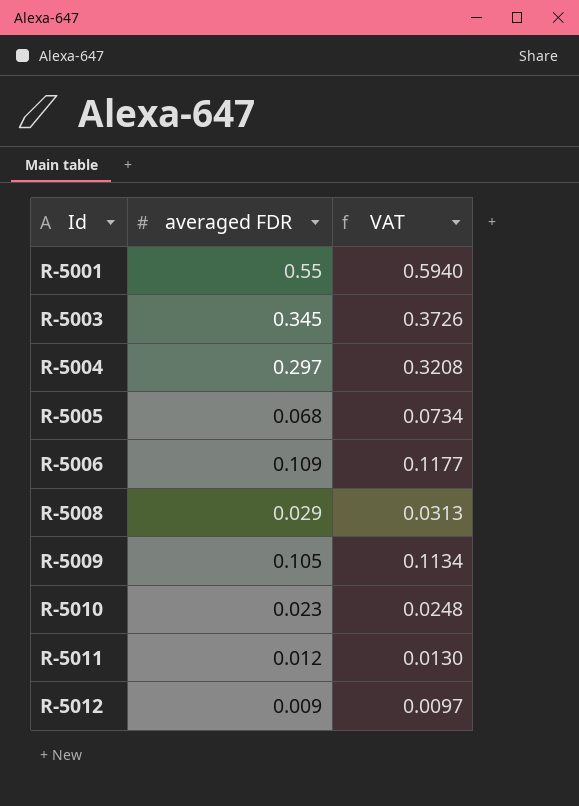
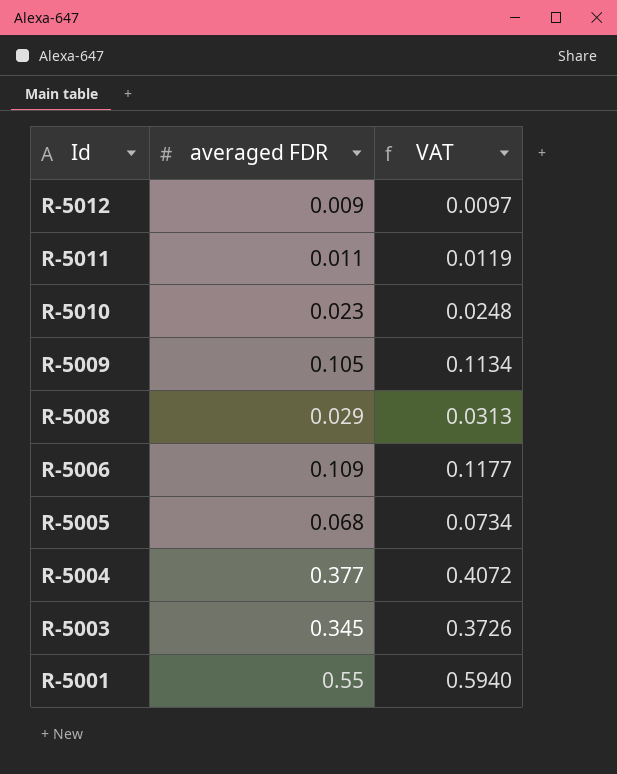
row order: Id ascending -> Id descending
R-5011 | averaged FDR: 0.012 -> 0.011
R-5011 | VAT: 0.0130 -> 0.0119
R-5004 | averaged FDR: 0.297 -> 0.377
R-5004 | VAT: 0.3208 -> 0.4072

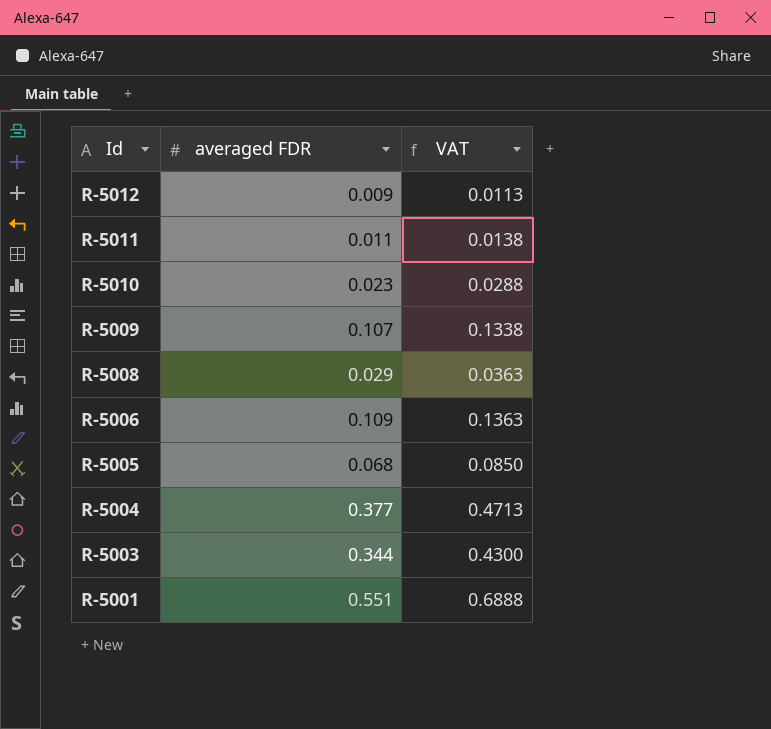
column VAT | formula: [averaged FDR] * 1.08 -> [averaged FDR] * 1.25
R-5009 | averaged FDR: 0.105 -> 0.107
R-5003 | averaged FDR: 0.345 -> 0.344
R-5001 | averaged FDR: 0.55 -> 0.551

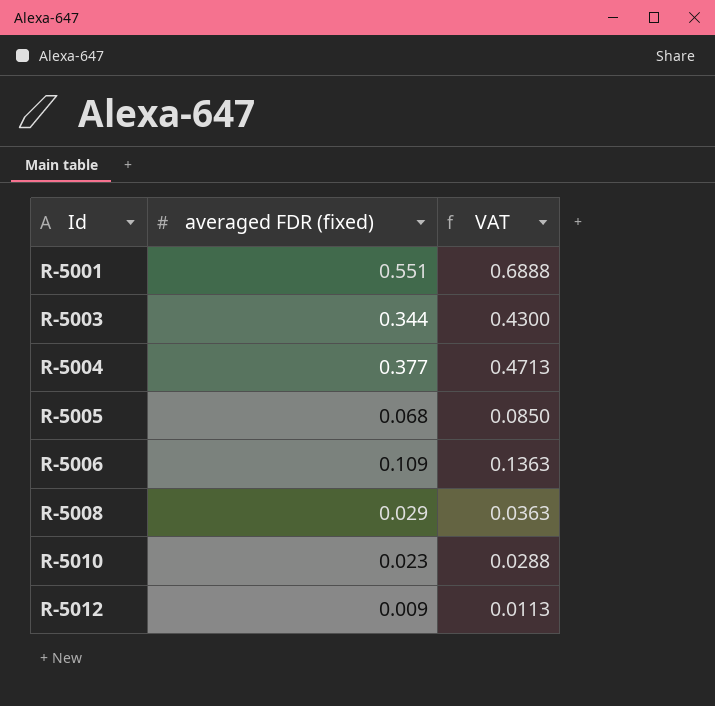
row order: Id descending -> Id ascending
column name: averaged FDR -> averaged FDR (fixed)
row R-5011: 0.011 | 0.0138 -> none
row R-5009: 0.107 | 0.1338 -> none

